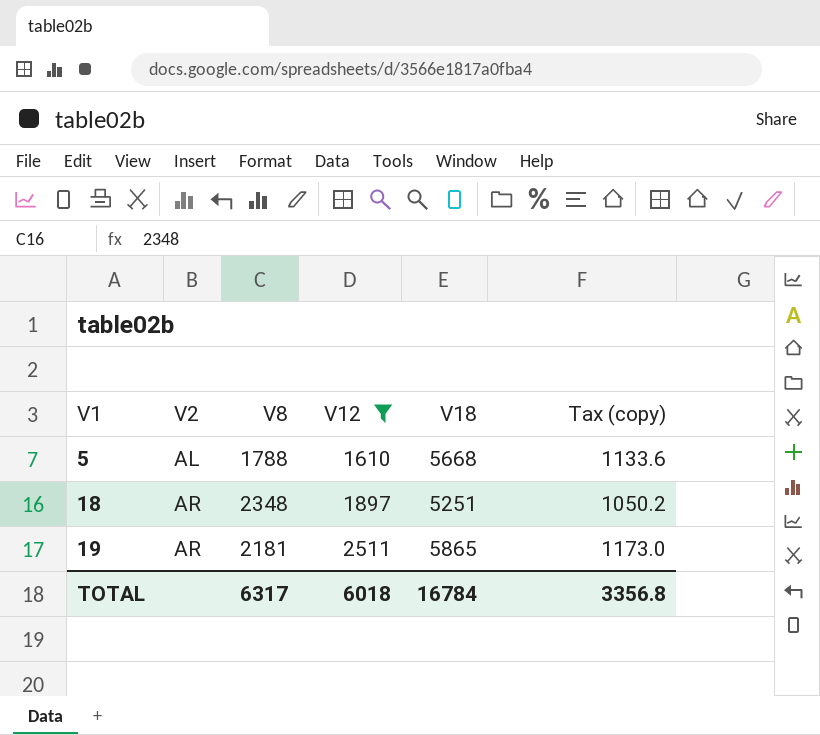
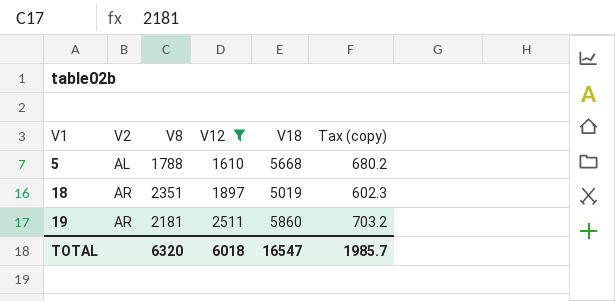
column Tax (copy) | formula: [V18] * 0.2 -> [V18] * 0.12
18 | V8: 2348 -> 2351
18 | V18: 5251 -> 5019
19 | V18: 5865 -> 5860
TOTAL | V8: 6317 -> 6320
TOTAL | V18: 16784 -> 16547
TOTAL | Tax (copy): 3356.8 -> 1985.7

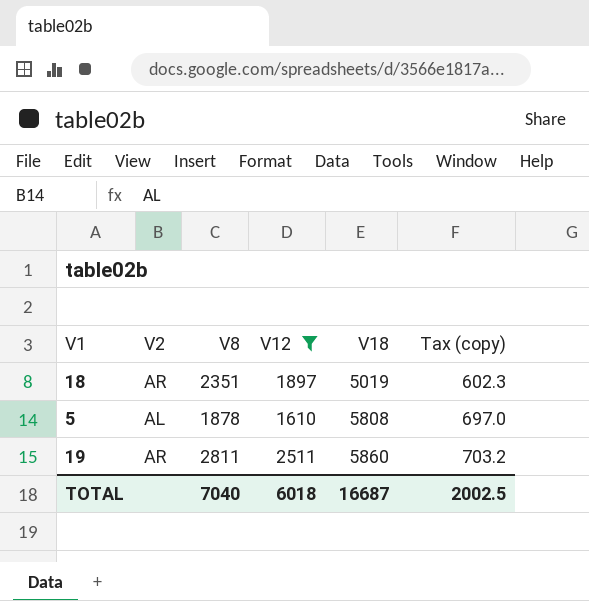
row order: V1 ascending -> V18 ascending
5 | V8: 1788 -> 1878
5 | V18: 5668 -> 5808
5 | Tax (copy): 680.2 -> 697.0
19 | V8: 2181 -> 2811
TOTAL | V8: 6320 -> 7040
TOTAL | V18: 16547 -> 16687
TOTAL | Tax (copy): 1985.7 -> 2002.5

